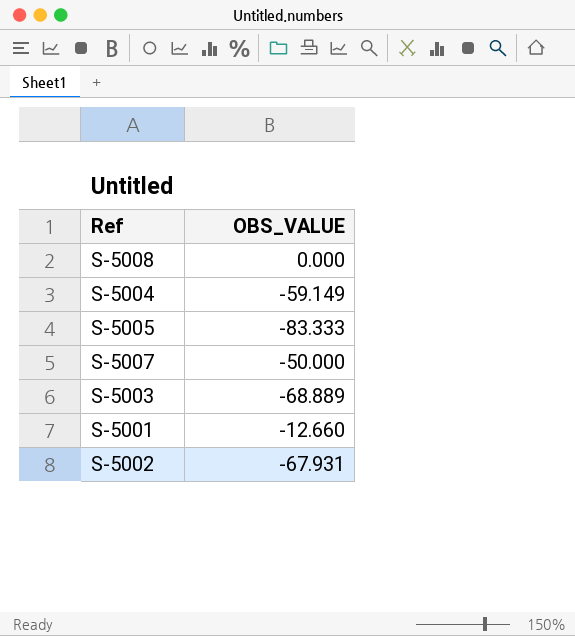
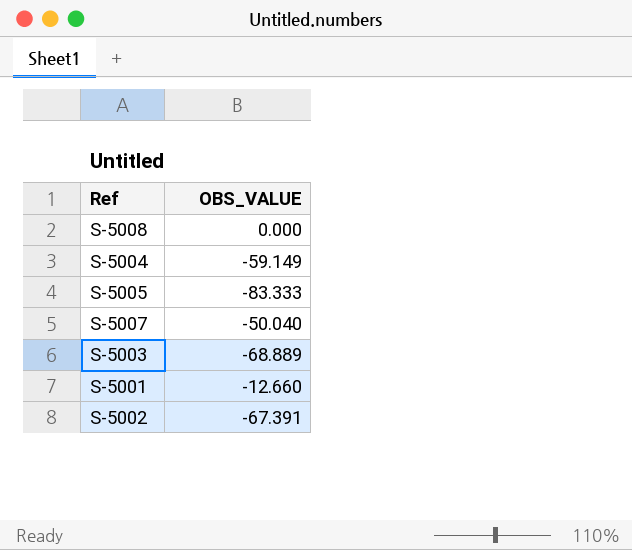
S-5007 | OBS_VALUE: -50.000 -> -50.040
S-5002 | OBS_VALUE: -67.931 -> -67.391

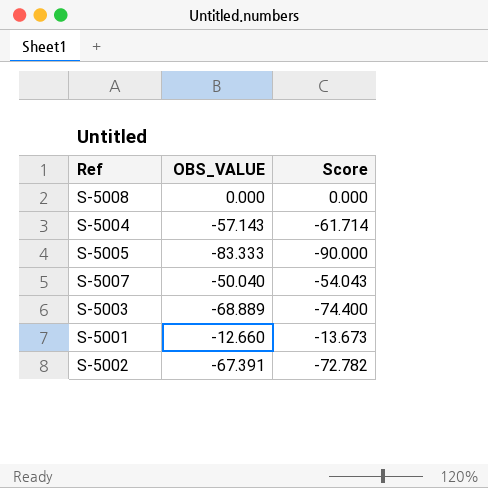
column Score | formula: none -> [OBS_VALUE] * 1.08
S-5004 | OBS_VALUE: -59.149 -> -57.143

